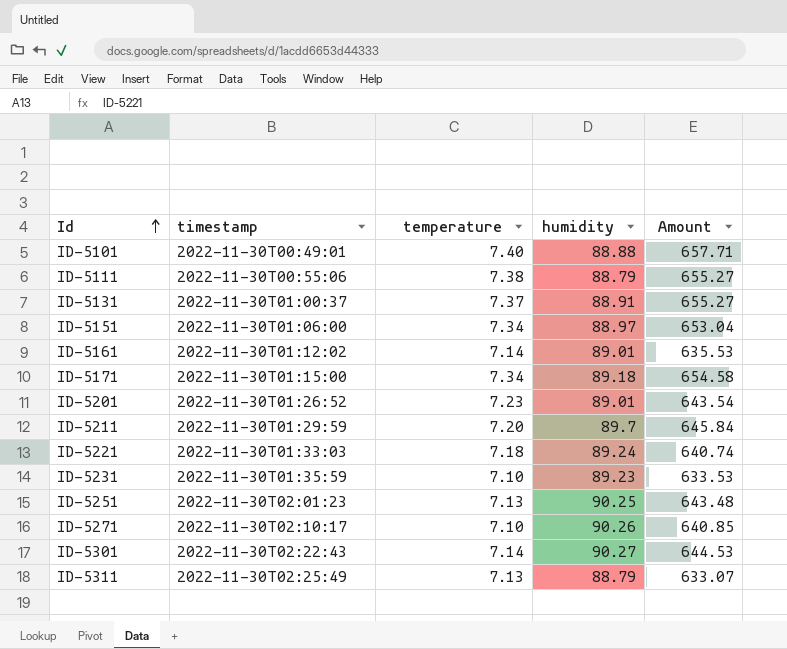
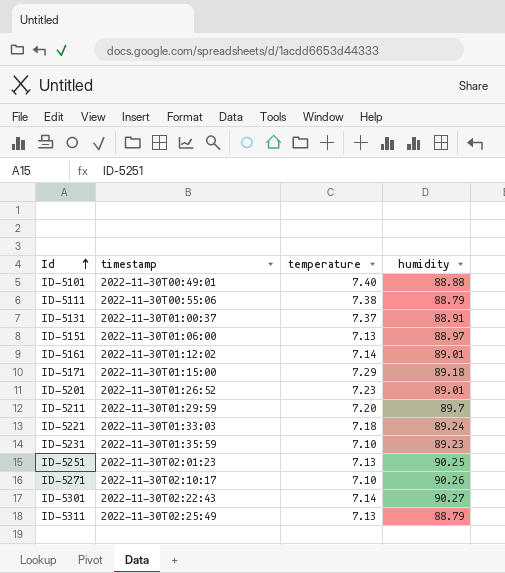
column Amount | formula: [temperature] * [humidity] -> none
ID-5151 | temperature: 7.34 -> 7.13
ID-5171 | temperature: 7.34 -> 7.29

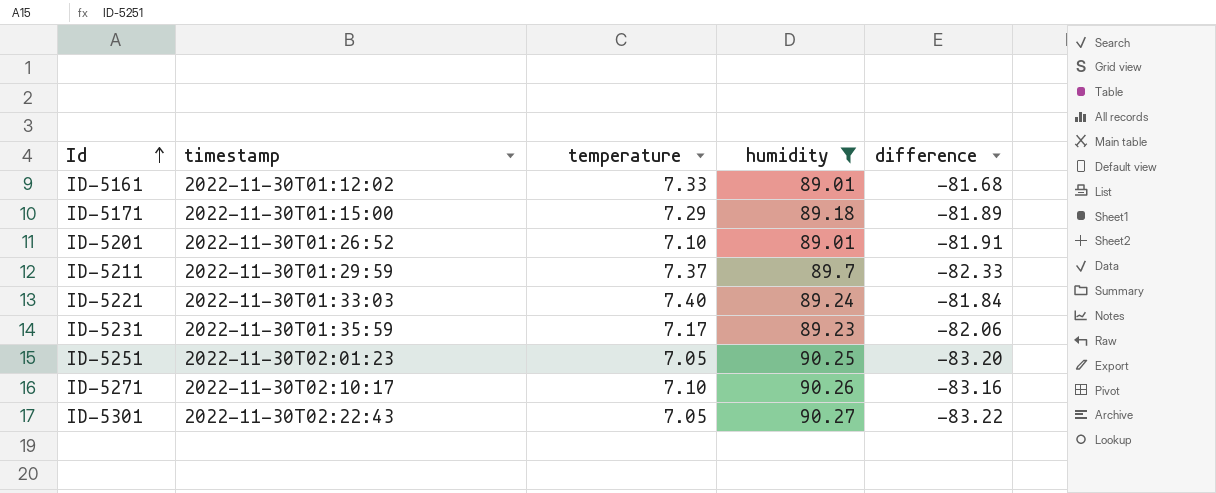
filter: none -> humidity >= 89.01
column difference | formula: none -> [temperature] - [humidity]
ID-5161 | temperature: 7.14 -> 7.33
ID-5201 | temperature: 7.23 -> 7.10
ID-5211 | temperature: 7.20 -> 7.37
ID-5221 | temperature: 7.18 -> 7.40
ID-5231 | temperature: 7.10 -> 7.17
ID-5251 | temperature: 7.13 -> 7.05
ID-5301 | temperature: 7.14 -> 7.05

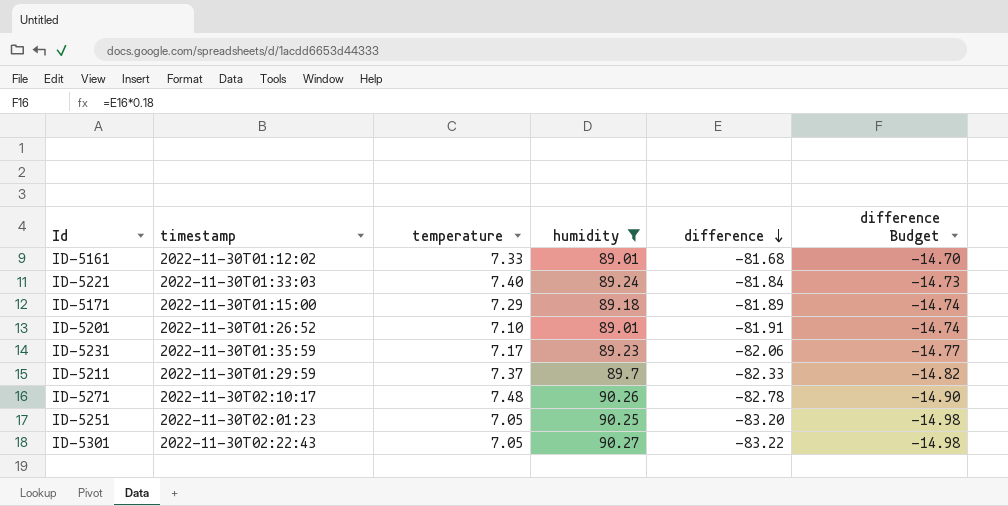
row order: Id ascending -> difference descending
column difference Budget | formula: none -> [difference] * 0.18
ID-5271 | temperature: 7.10 -> 7.48
ID-5271 | difference: -83.16 -> -82.78

